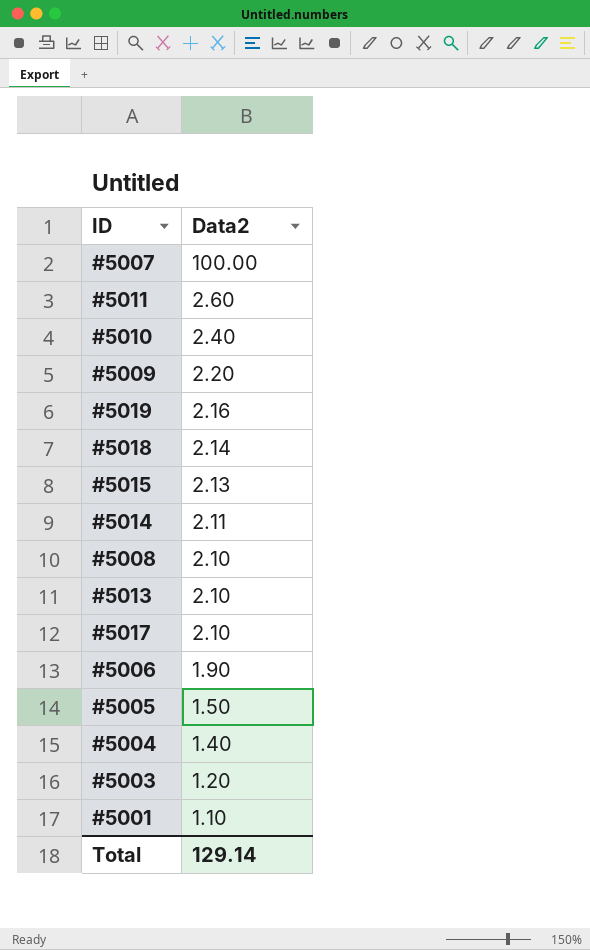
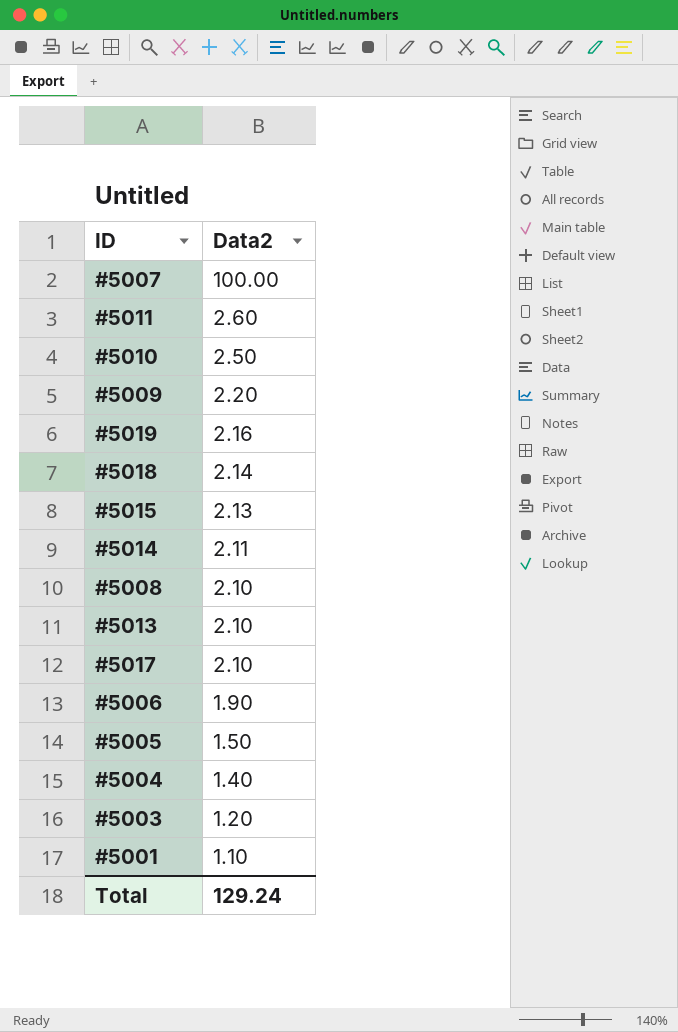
#5010 | Data2: 2.40 -> 2.50
Total | Data2: 129.14 -> 129.24

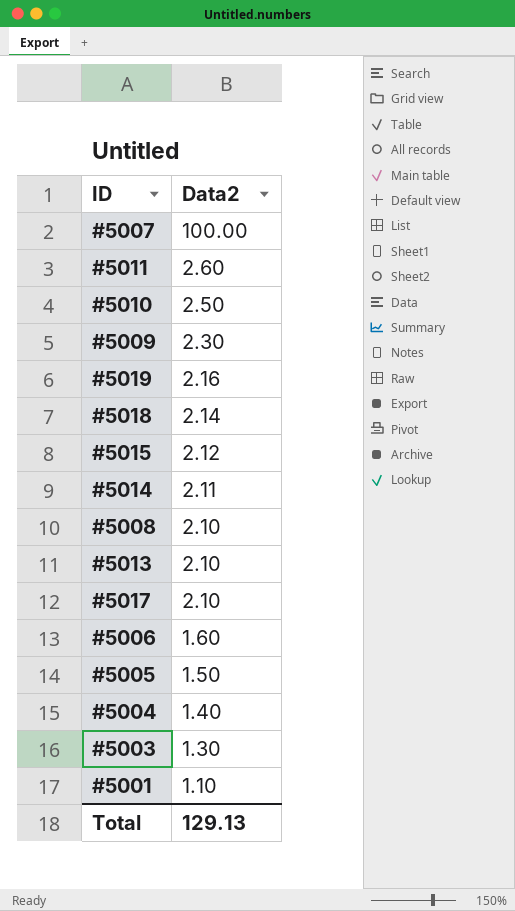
#5009 | Data2: 2.20 -> 2.30
#5015 | Data2: 2.13 -> 2.12
#5006 | Data2: 1.90 -> 1.60
#5003 | Data2: 1.20 -> 1.30
Total | Data2: 129.24 -> 129.13

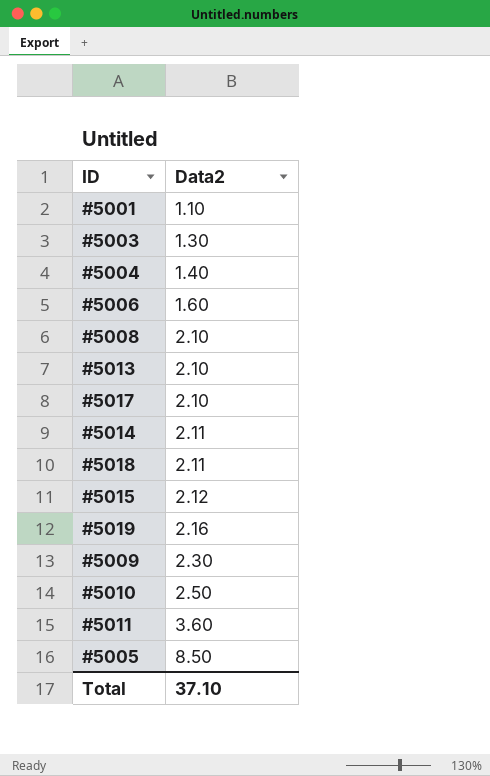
row order: Data2 descending -> Data2 ascending
row #5007: 100.00 -> none
#5018 | Data2: 2.14 -> 2.11
#5011 | Data2: 2.60 -> 3.60
#5005 | Data2: 1.50 -> 8.50
Total | Data2: 129.13 -> 37.10

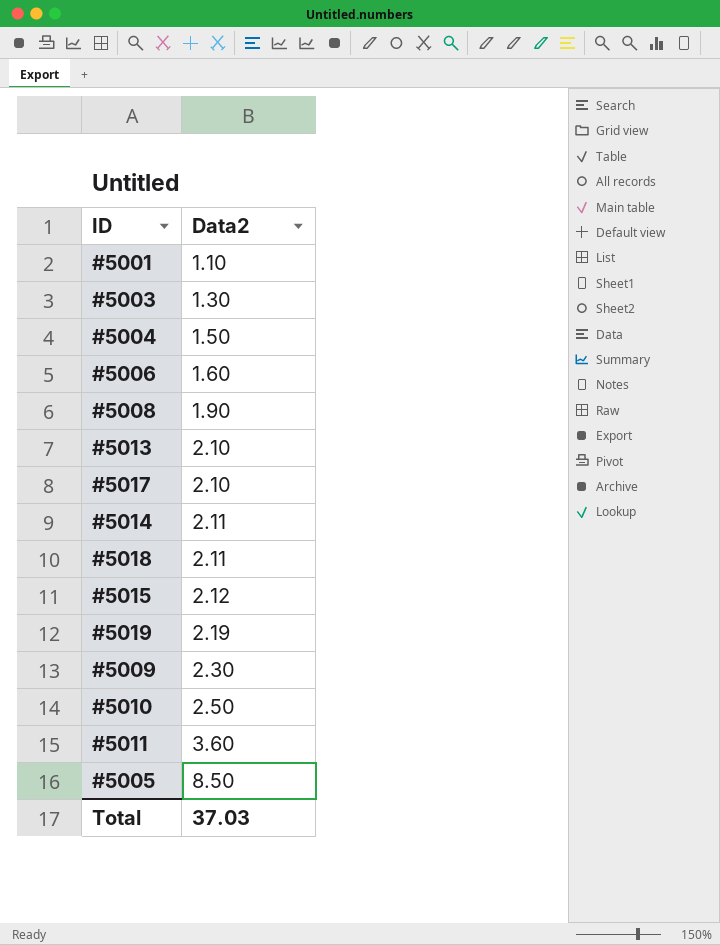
#5004 | Data2: 1.40 -> 1.50
#5008 | Data2: 2.10 -> 1.90
#5019 | Data2: 2.16 -> 2.19
Total | Data2: 37.10 -> 37.03

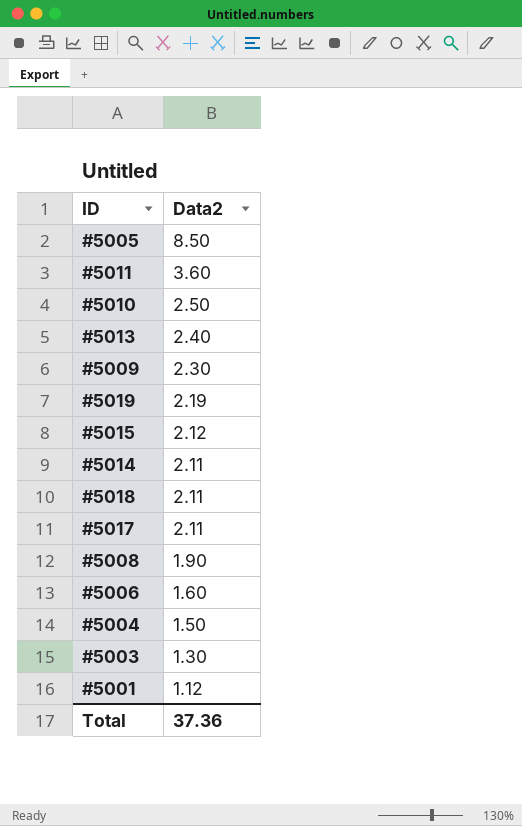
row order: Data2 ascending -> Data2 descending
#5013 | Data2: 2.10 -> 2.40
#5017 | Data2: 2.10 -> 2.11
#5001 | Data2: 1.10 -> 1.12
Total | Data2: 37.03 -> 37.36

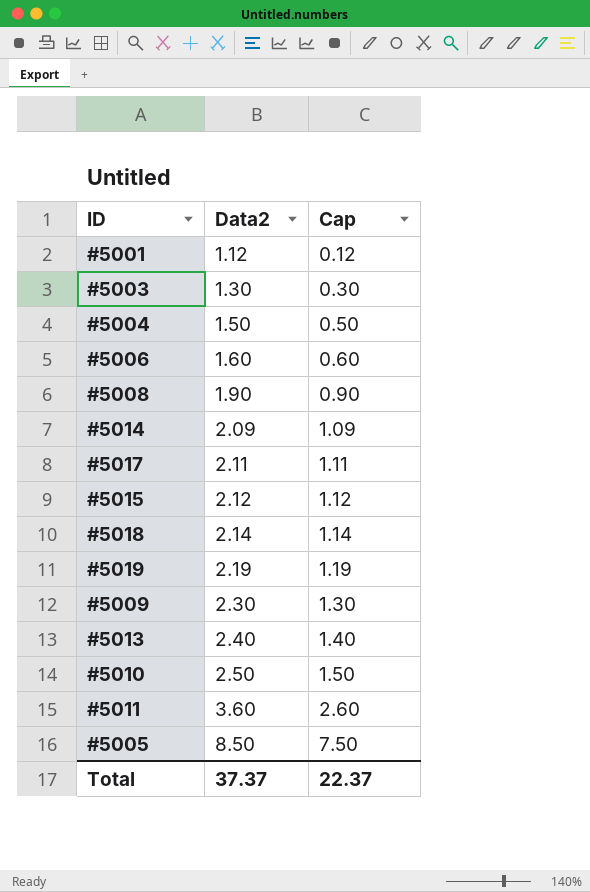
row order: Data2 descending -> Data2 ascending
column Cap | formula: none -> [Data2] - 1
#5014 | Data2: 2.11 -> 2.09
#5018 | Data2: 2.11 -> 2.14
Total | Data2: 37.36 -> 37.37

